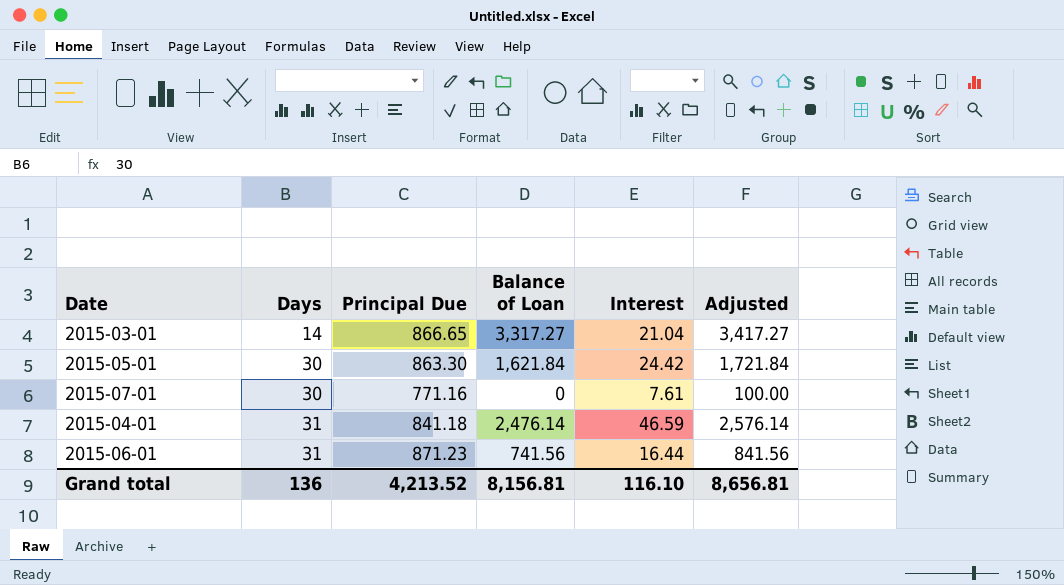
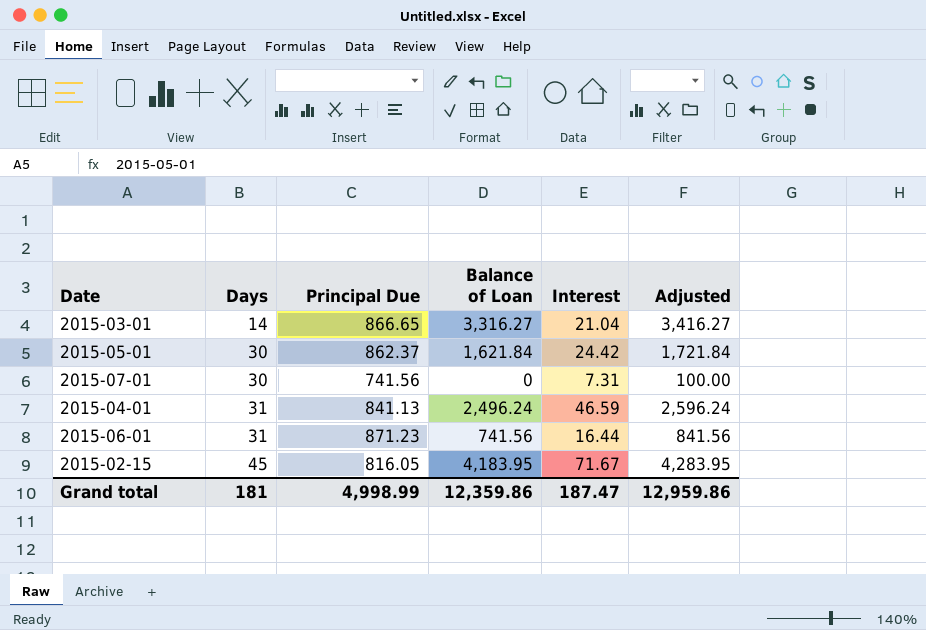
2015-03-01 | Balance of Loan: 3,317.27 -> 3,316.27
2015-03-01 | Adjusted: 3,417.27 -> 3,416.27
2015-05-01 | Principal Due: 863.30 -> 862.37
2015-07-01 | Principal Due: 771.16 -> 741.56
2015-07-01 | Interest: 7.61 -> 7.31
2015-04-01 | Principal Due: 841.18 -> 841.13
2015-04-01 | Balance of Loan: 2,476.14 -> 2,496.24
2015-04-01 | Adjusted: 2,576.14 -> 2,596.24
row 2015-02-15: none -> 45 | 816.05 | 4,183.95 | 71.67 | 4,283.95
Grand total | Days: 136 -> 181
Grand total | Principal Due: 4,213.52 -> 4,998.99
Grand total | Balance of Loan: 8,156.81 -> 12,359.86
Grand total | Interest: 116.10 -> 187.47
Grand total | Adjusted: 8,656.81 -> 12,959.86

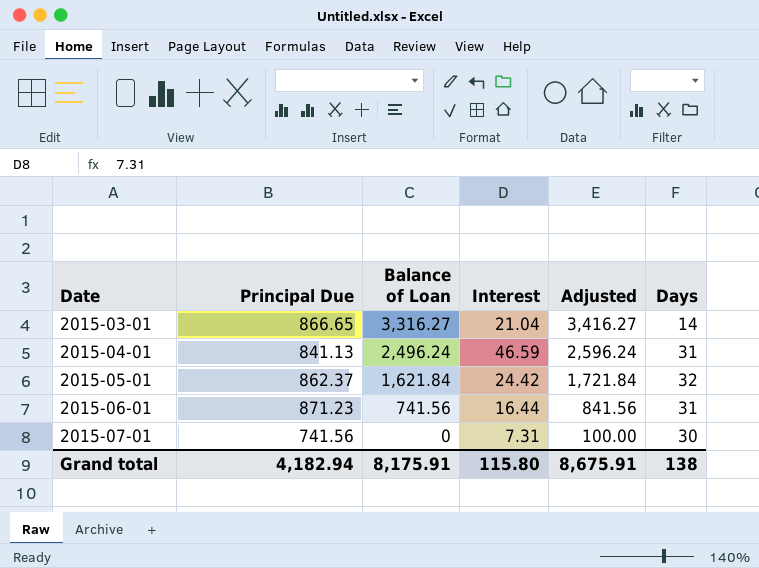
row order: Days ascending -> Date ascending
column Days | position: 2 -> 6
row 2015-02-15: 45 | 816.05 | 4,183.95 | 71.67 | 4,283.95 -> none
2015-05-01 | Days: 30 -> 32
Grand total | Principal Due: 4,998.99 -> 4,182.94
Grand total | Balance of Loan: 12,359.86 -> 8,175.91
Grand total | Interest: 187.47 -> 115.80
Grand total | Adjusted: 12,959.86 -> 8,675.91
Grand total | Days: 181 -> 138

